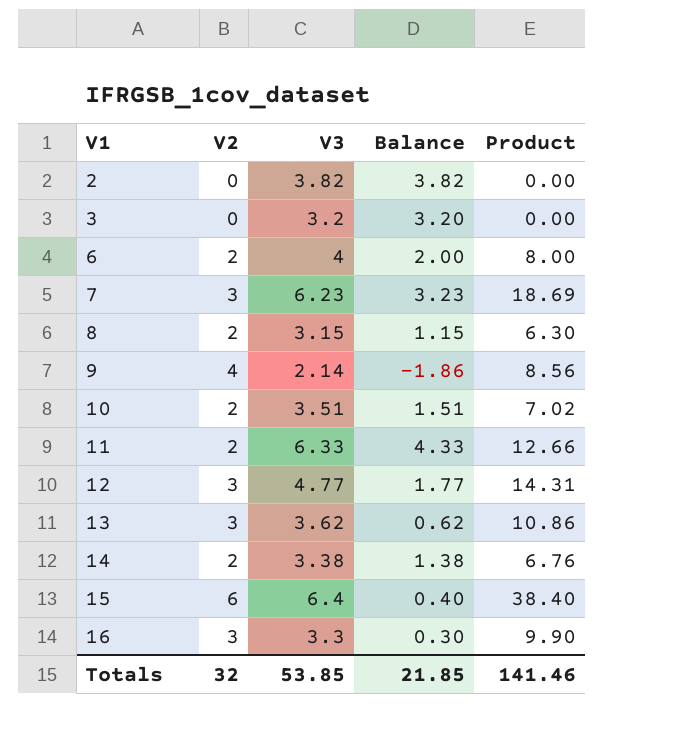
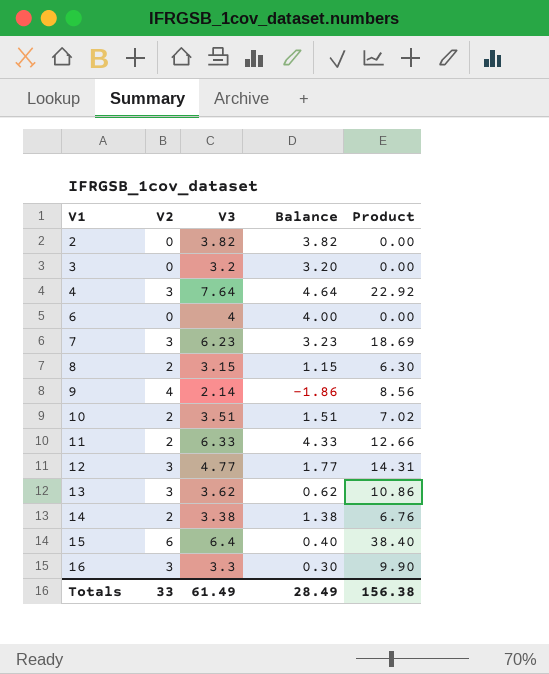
row 4: none -> 3 | 7.64 | 4.64 | 22.92
6 | V2: 2 -> 0
6 | Balance: 2.00 -> 4.00
6 | Product: 8.00 -> 0.00
Totals | V2: 32 -> 33
Totals | V3: 53.85 -> 61.49
Totals | Balance: 21.85 -> 28.49
Totals | Product: 141.46 -> 156.38

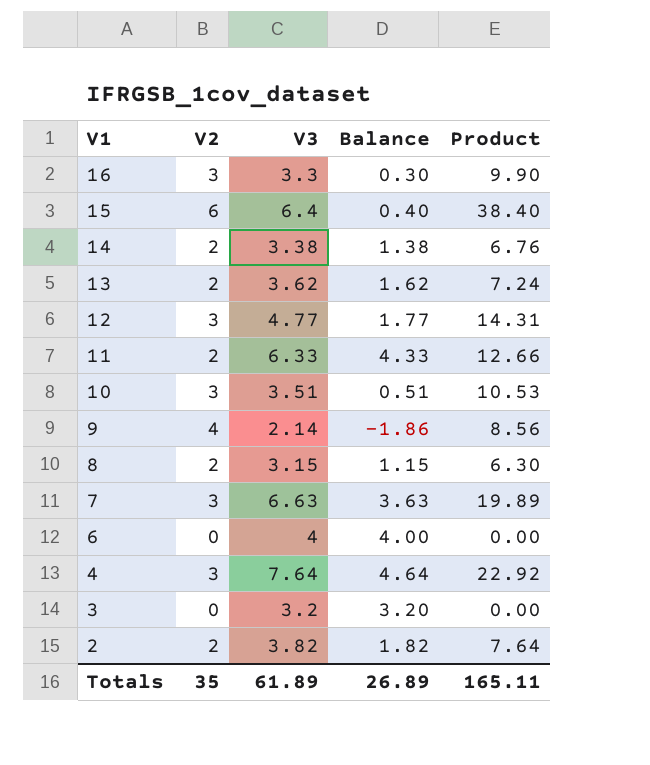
row order: V1 ascending -> V1 descending
13 | V2: 3 -> 2
13 | Balance: 0.62 -> 1.62
13 | Product: 10.86 -> 7.24
10 | V2: 2 -> 3
10 | Balance: 1.51 -> 0.51
10 | Product: 7.02 -> 10.53
7 | V3: 6.23 -> 6.63
7 | Balance: 3.23 -> 3.63
7 | Product: 18.69 -> 19.89
2 | V2: 0 -> 2
2 | Balance: 3.82 -> 1.82
2 | Product: 0.00 -> 7.64
Totals | V2: 33 -> 35
Totals | V3: 61.49 -> 61.89
Totals | Balance: 28.49 -> 26.89
Totals | Product: 156.38 -> 165.11

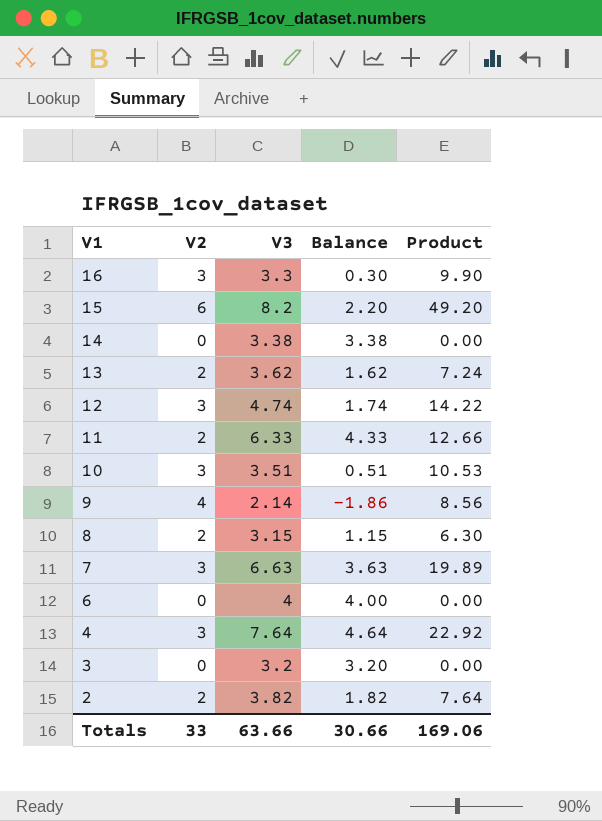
15 | V3: 6.4 -> 8.2
15 | Balance: 0.40 -> 2.20
15 | Product: 38.40 -> 49.20
14 | V2: 2 -> 0
14 | Balance: 1.38 -> 3.38
14 | Product: 6.76 -> 0.00
12 | V3: 4.77 -> 4.74
12 | Balance: 1.77 -> 1.74
12 | Product: 14.31 -> 14.22
Totals | V2: 35 -> 33
Totals | V3: 61.89 -> 63.66
Totals | Balance: 26.89 -> 30.66
Totals | Product: 165.11 -> 169.06

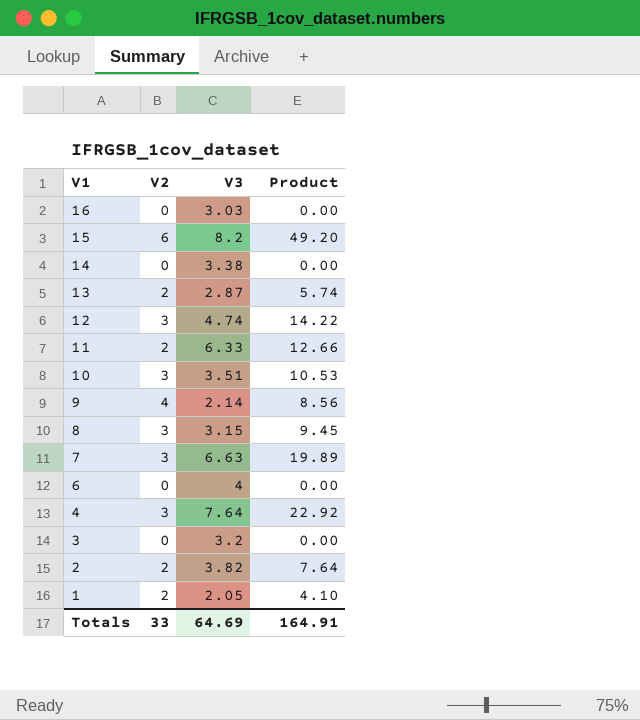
column Balance | formula: [V3] - [V2] -> none
16 | V2: 3 -> 0
16 | V3: 3.3 -> 3.03
16 | Product: 9.90 -> 0.00
13 | V3: 3.62 -> 2.87
13 | Product: 7.24 -> 5.74
8 | V2: 2 -> 3
8 | Product: 6.30 -> 9.45
row 1: none -> 2 | 2.05 | 4.10
Totals | V3: 63.66 -> 64.69
Totals | Product: 169.06 -> 164.91

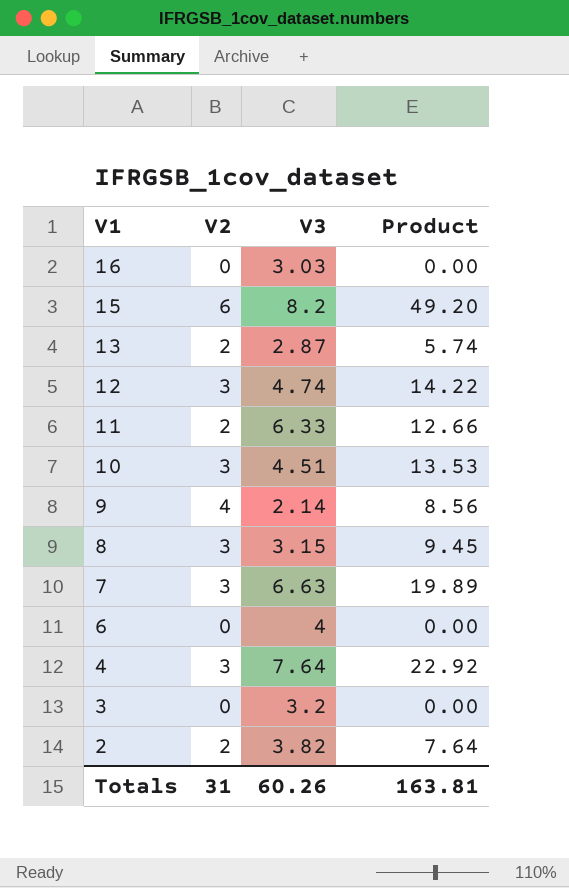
row 14: 0 | 3.38 | 0.00 -> none
row 1: 2 | 2.05 | 4.10 -> none
10 | V3: 3.51 -> 4.51
10 | Product: 10.53 -> 13.53
Totals | V2: 33 -> 31
Totals | V3: 64.69 -> 60.26
Totals | Product: 164.91 -> 163.81

